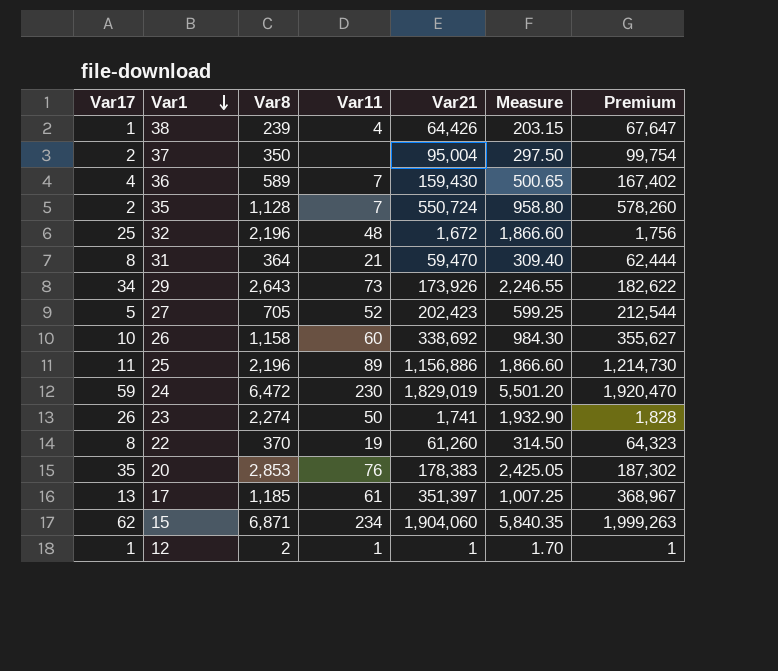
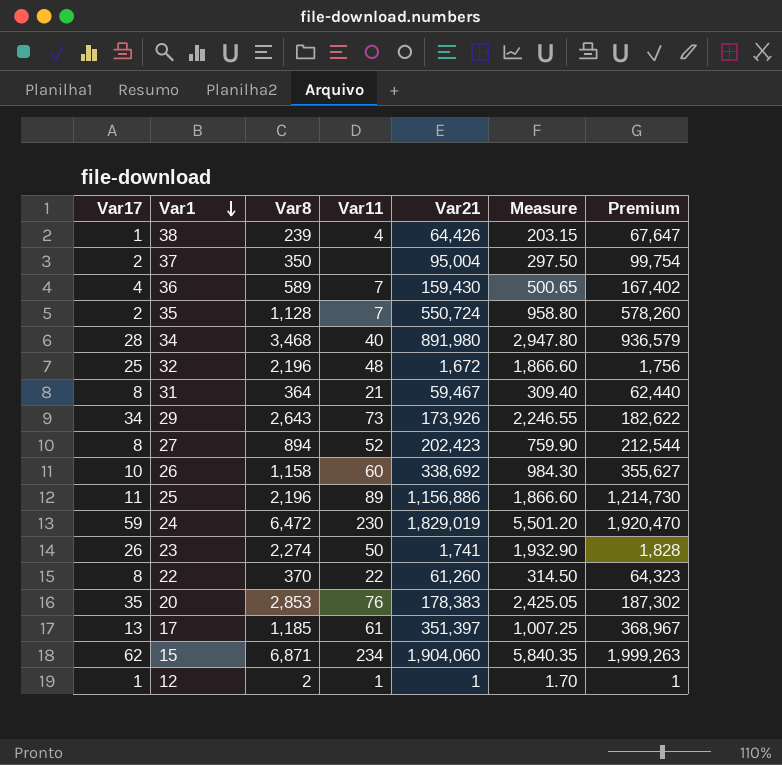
row 34: none -> 28 | 3,468 | 40 | 891,980 | 2,947.80 | 936,579
31 | Var21: 59,470 -> 59,467
31 | Premium: 62,444 -> 62,440
27 | Var17: 5 -> 8
27 | Var8: 705 -> 894
27 | Measure: 599.25 -> 759.90
22 | Var11: 19 -> 22

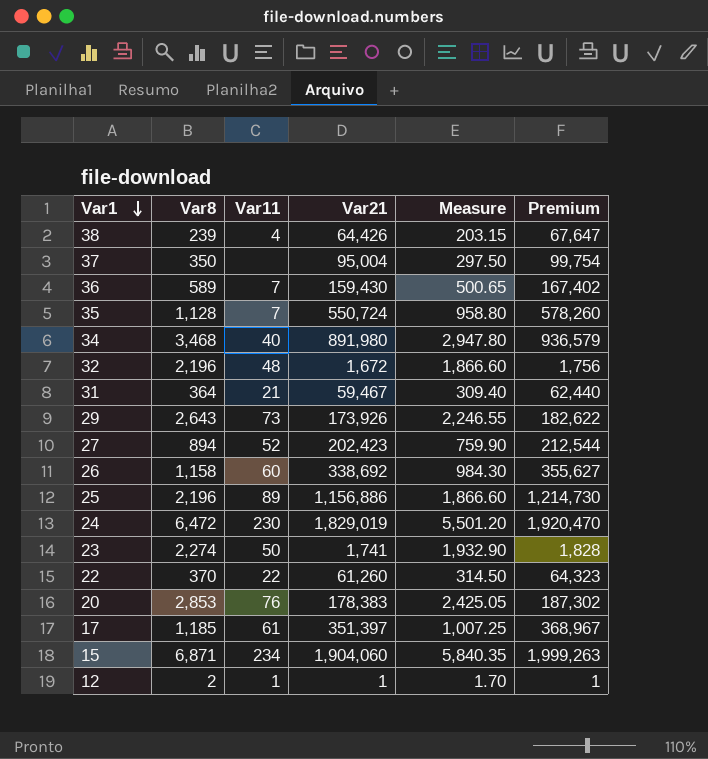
column Var17 | position: 1 -> none

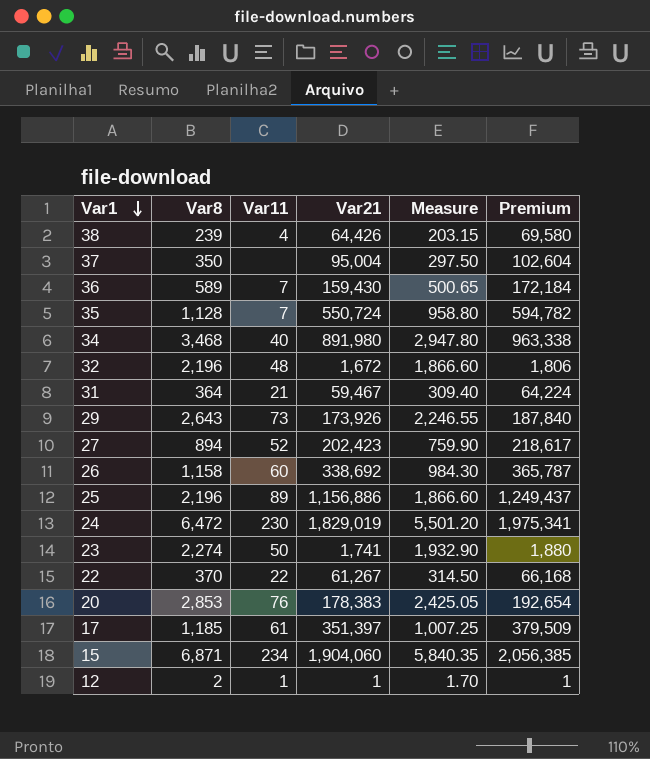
column Premium | formula: [Var21] * 1.05 -> [Var21] * 1.08
22 | Var21: 61,260 -> 61,267

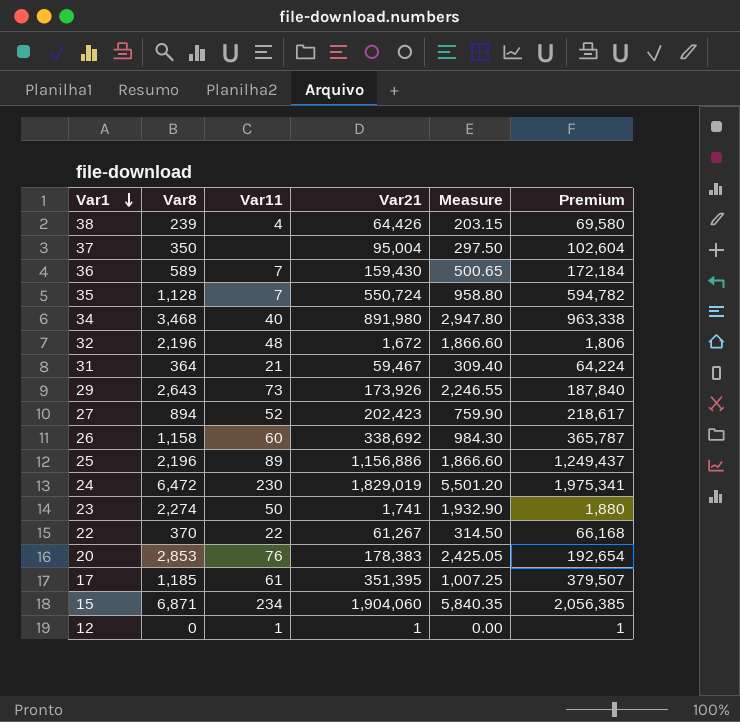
17 | Var21: 351,397 -> 351,395
17 | Premium: 379,509 -> 379,507
12 | Var8: 2 -> 0
12 | Measure: 1.70 -> 0.00

